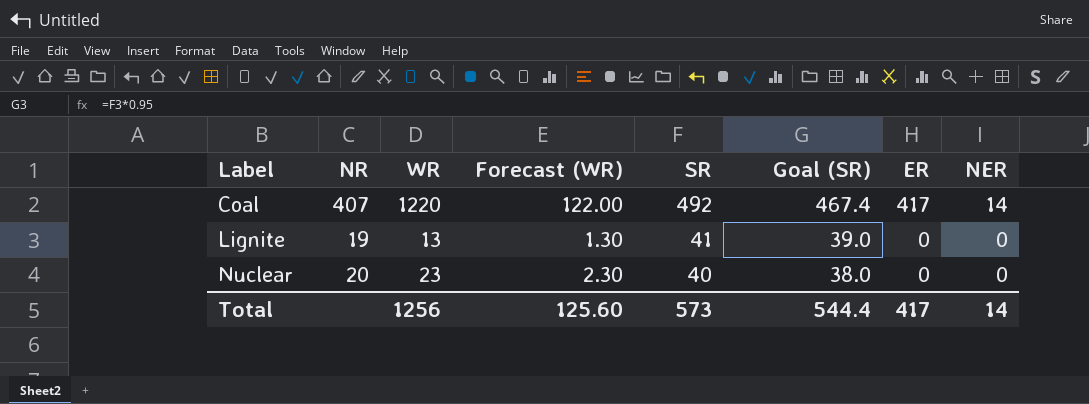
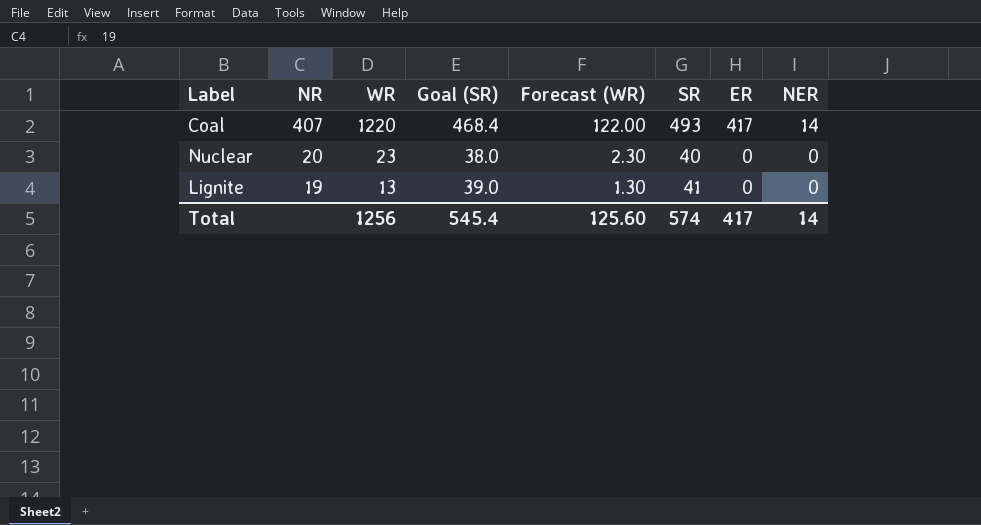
row order: Label ascending -> NR descending
column Goal (SR) | position: 6 -> 4
Coal | Goal (SR): 467.4 -> 468.4
Coal | SR: 492 -> 493
Total | Goal (SR): 544.4 -> 545.4
Total | SR: 573 -> 574

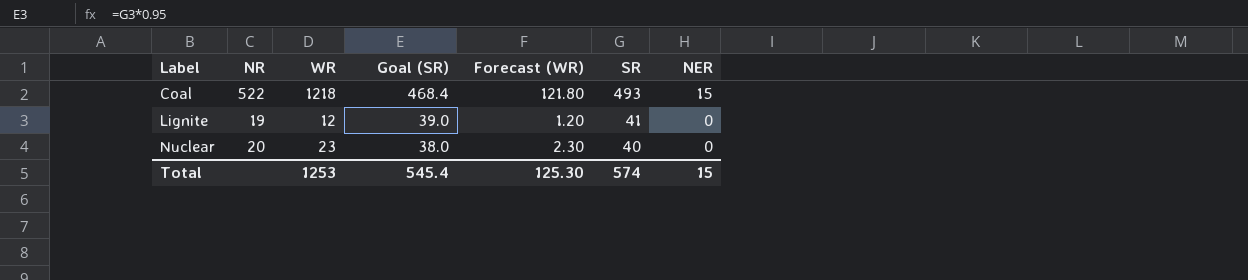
row order: NR descending -> Label ascending
column ER | position: 7 -> none
Coal | NR: 407 -> 522
Coal | WR: 1220 -> 1218
Coal | Forecast (WR): 122.00 -> 121.80
Coal | NER: 14 -> 15
Lignite | WR: 13 -> 12
Lignite | Forecast (WR): 1.30 -> 1.20
Total | WR: 1256 -> 1253
Total | Forecast (WR): 125.60 -> 125.30
Total | NER: 14 -> 15

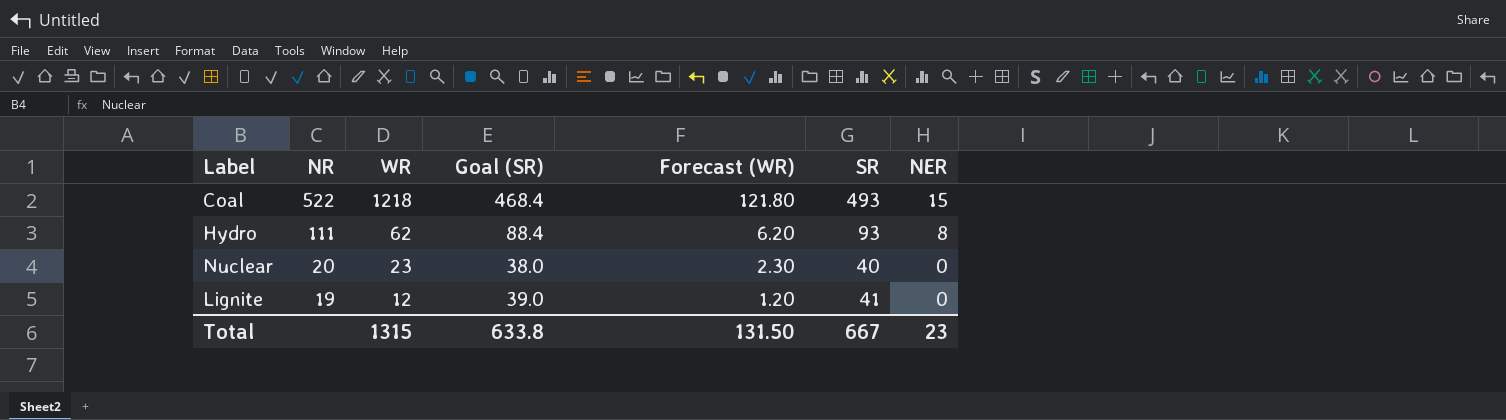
row order: Label ascending -> NR descending
row Hydro: none -> 111 | 62 | 88.4 | 6.20 | 93 | 8
Total | WR: 1253 -> 1315
Total | Goal (SR): 545.4 -> 633.8
Total | Forecast (WR): 125.30 -> 131.50
Total | SR: 574 -> 667
Total | NER: 15 -> 23

